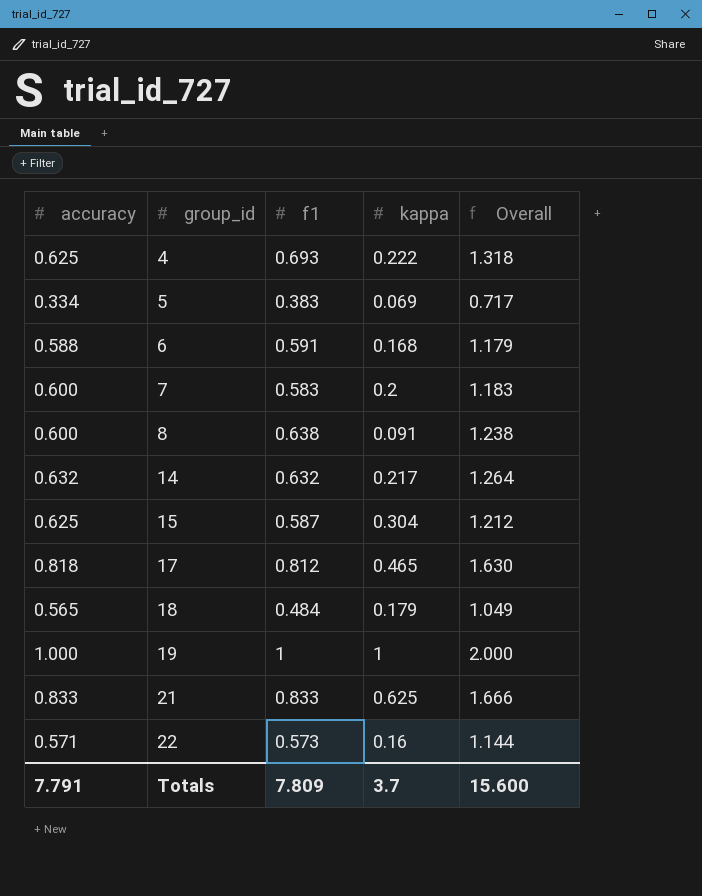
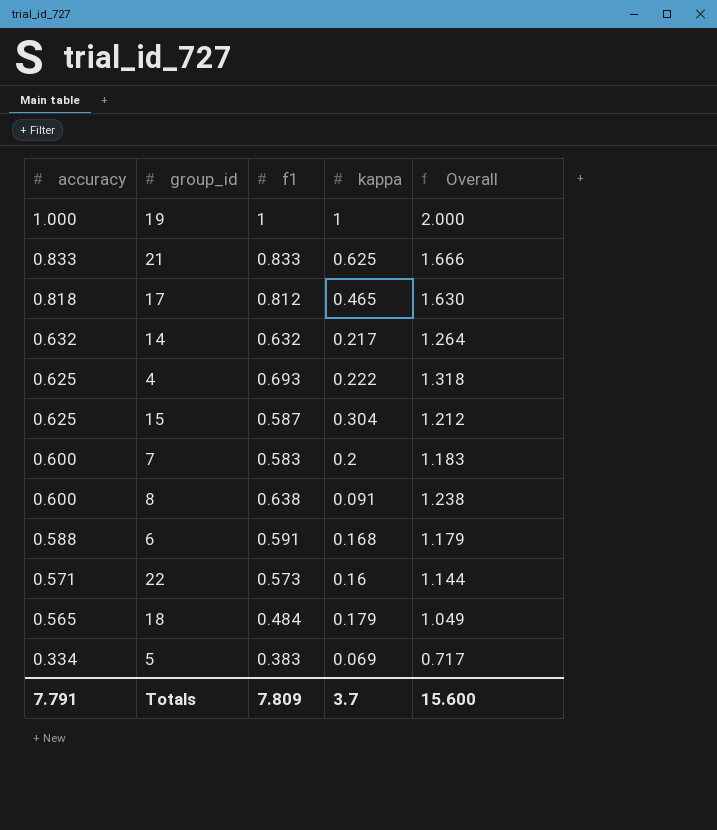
row order: group_id ascending -> accuracy descending

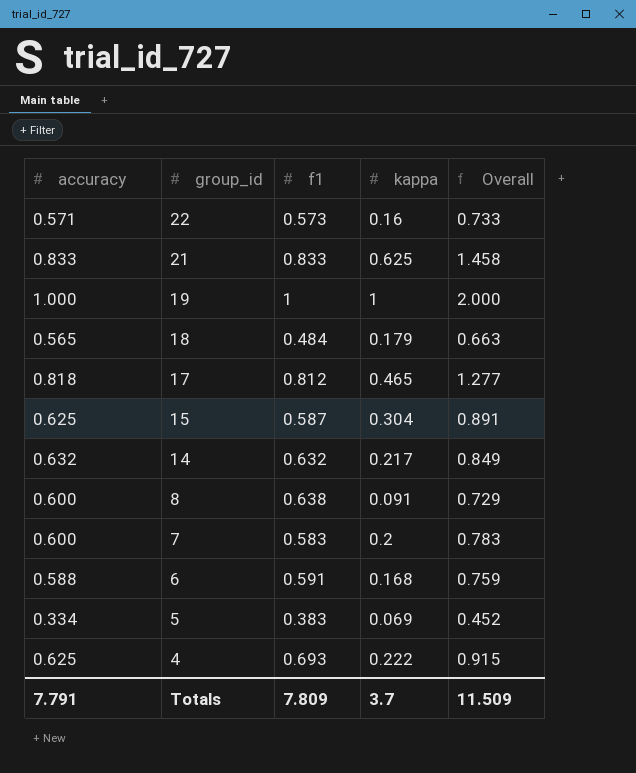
row order: accuracy descending -> group_id descending
column Overall | formula: [accuracy] + [f1] -> [f1] + [kappa]
Totals | Overall: 15.600 -> 11.509

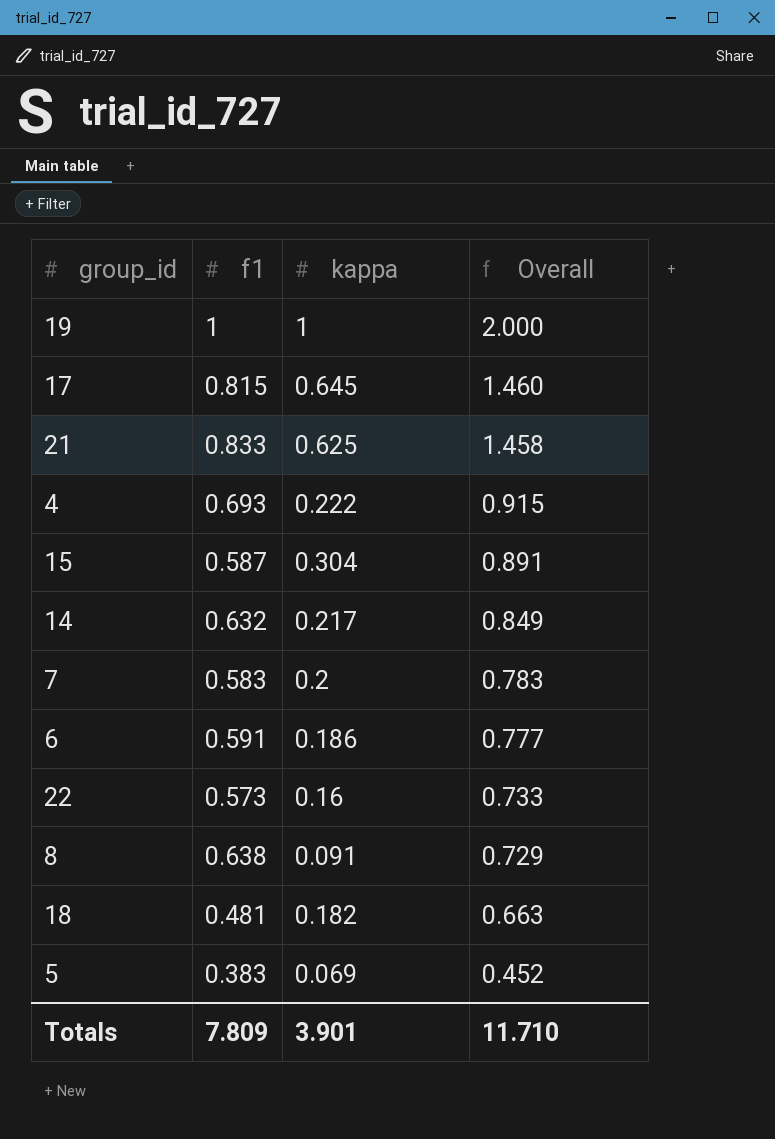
row order: group_id descending -> Overall descending
column accuracy | position: 1 -> none
17 | f1: 0.812 -> 0.815
17 | kappa: 0.465 -> 0.645
17 | Overall: 1.277 -> 1.460
6 | kappa: 0.168 -> 0.186
6 | Overall: 0.759 -> 0.777
18 | f1: 0.484 -> 0.481
18 | kappa: 0.179 -> 0.182
Totals | kappa: 3.7 -> 3.901
Totals | Overall: 11.509 -> 11.710

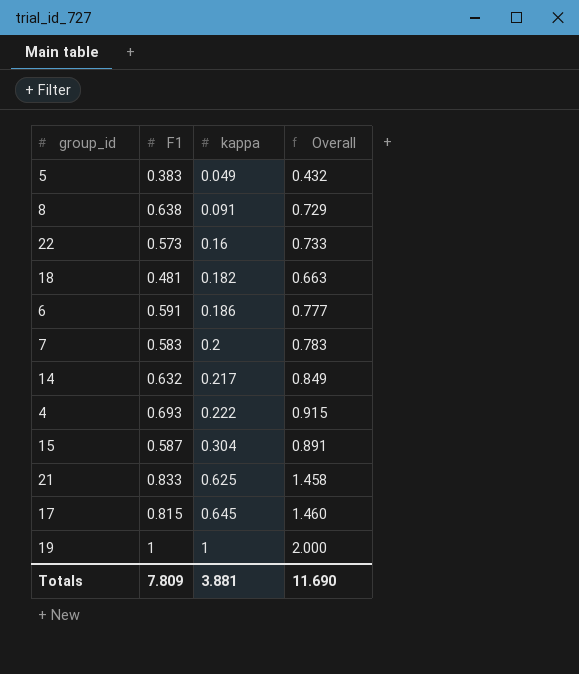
row order: Overall descending -> kappa ascending
column name: f1 -> F1
5 | kappa: 0.069 -> 0.049
5 | Overall: 0.452 -> 0.432
Totals | kappa: 3.901 -> 3.881
Totals | Overall: 11.710 -> 11.690

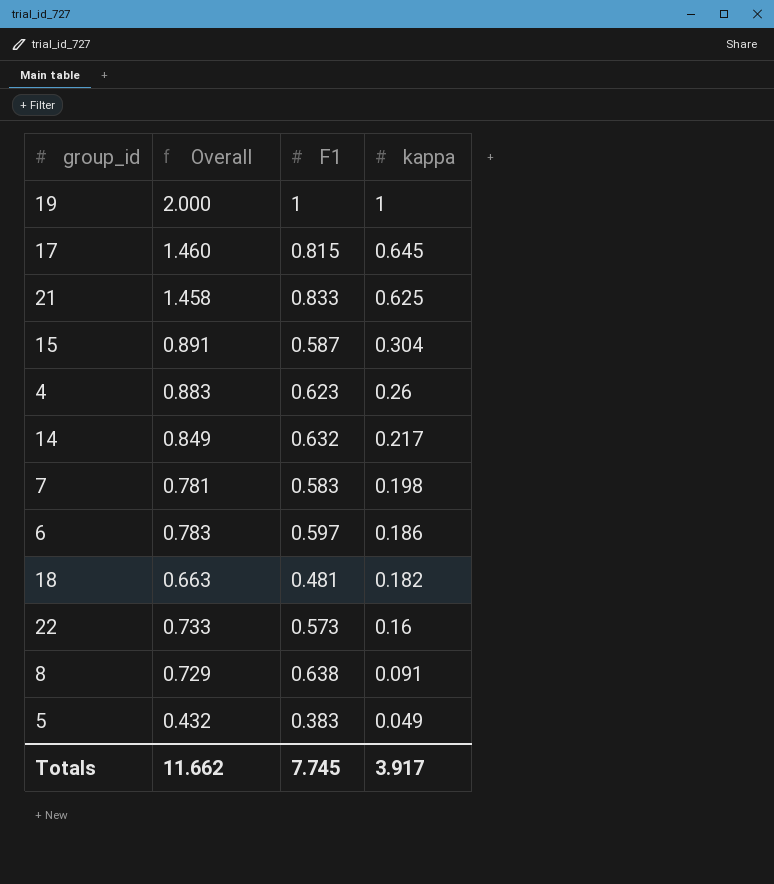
row order: kappa ascending -> kappa descending
column Overall | position: 4 -> 2
4 | Overall: 0.915 -> 0.883
4 | F1: 0.693 -> 0.623
4 | kappa: 0.222 -> 0.26
7 | Overall: 0.783 -> 0.781
7 | kappa: 0.2 -> 0.198
6 | Overall: 0.777 -> 0.783
6 | F1: 0.591 -> 0.597
Totals | Overall: 11.690 -> 11.662
Totals | F1: 7.809 -> 7.745
Totals | kappa: 3.881 -> 3.917

